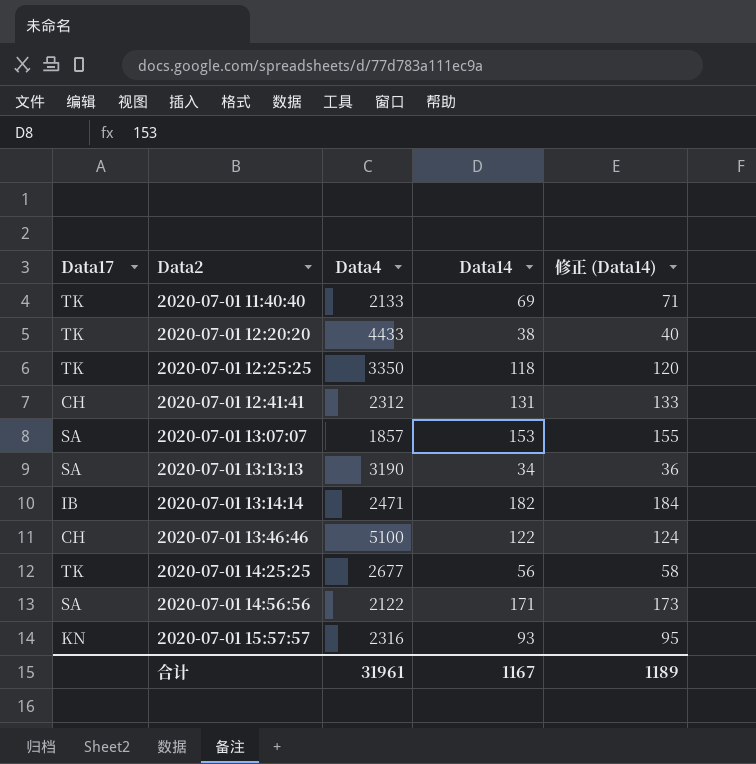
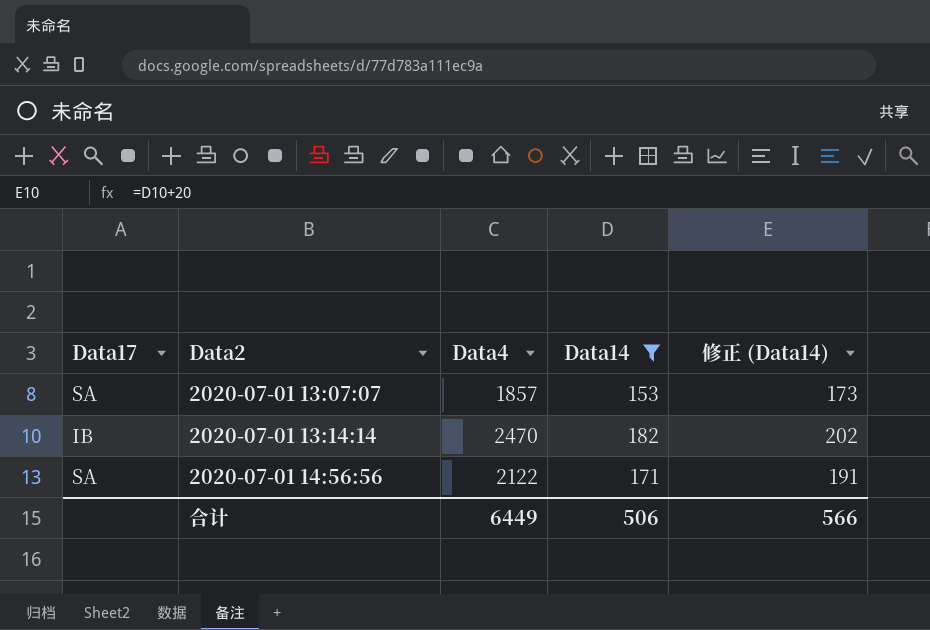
filter: none -> Data14 >= 153
column 修正 (Data14) | formula: [Data14] + 2 -> [Data14] + 20
2020-07-01 13:14:14 | Data4: 2471 -> 2470
合计 | Data4: 31961 -> 6449
合计 | Data14: 1167 -> 506
合计 | 修正 (Data14): 1189 -> 566

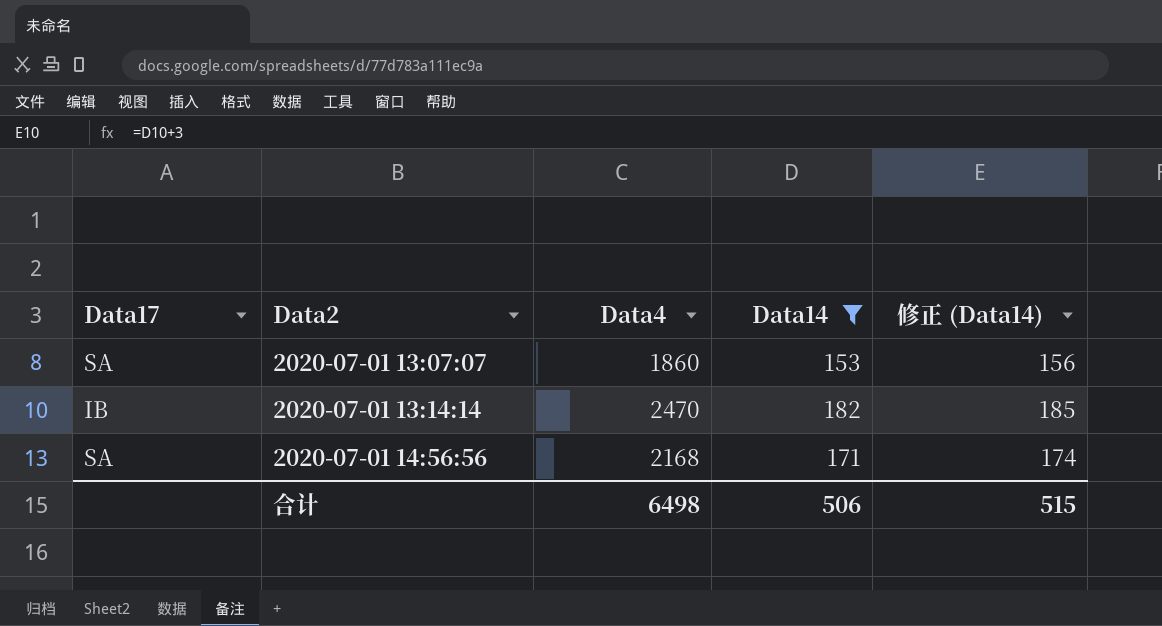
column 修正 (Data14) | formula: [Data14] + 20 -> [Data14] + 3
2020-07-01 13:07:07 | Data4: 1857 -> 1860
2020-07-01 14:56:56 | Data4: 2122 -> 2168
合计 | Data4: 6449 -> 6498
合计 | 修正 (Data14): 566 -> 515

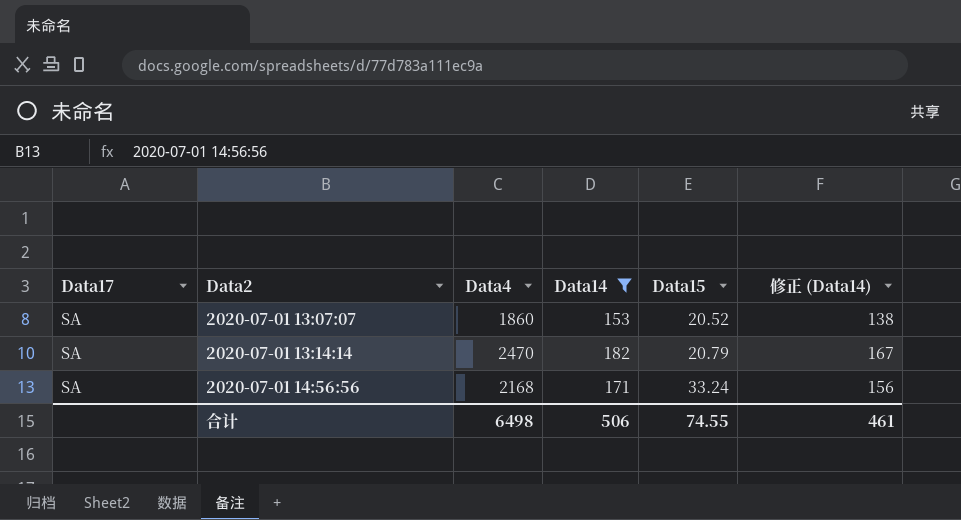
column Data15 | position: none -> 5
column 修正 (Data14) | formula: [Data14] + 3 -> [Data14] - 15
2020-07-01 13:14:14 | Data17: IB -> SA
合计 | 修正 (Data14): 515 -> 461

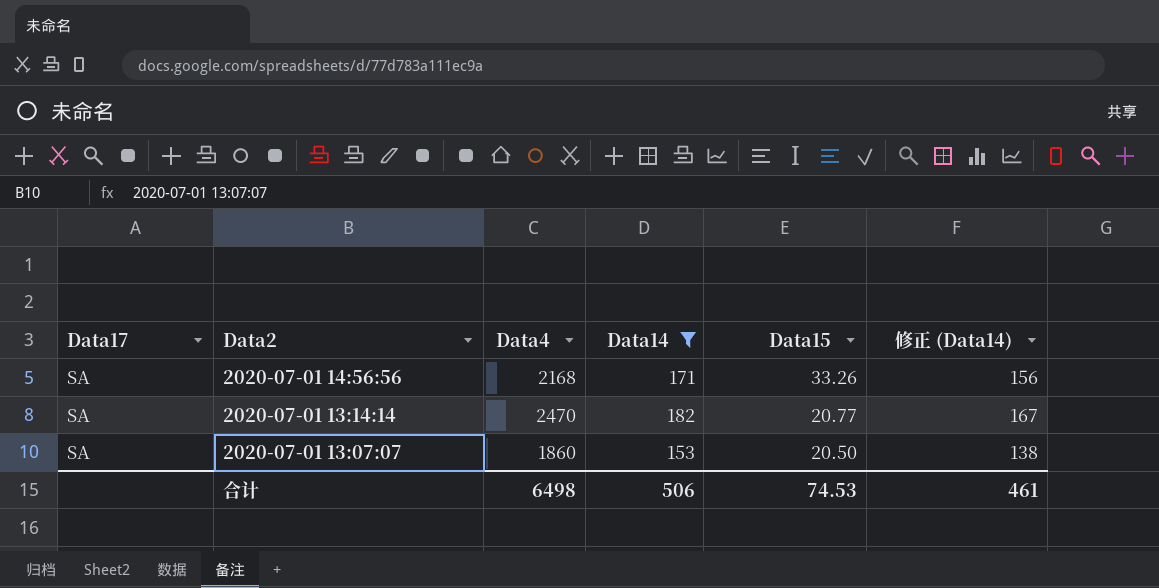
row order: Data2 ascending -> Data2 descending
2020-07-01 14:56:56 | Data15: 33.24 -> 33.26
2020-07-01 13:14:14 | Data15: 20.79 -> 20.77
2020-07-01 13:07:07 | Data15: 20.52 -> 20.50
合计 | Data15: 74.55 -> 74.53

